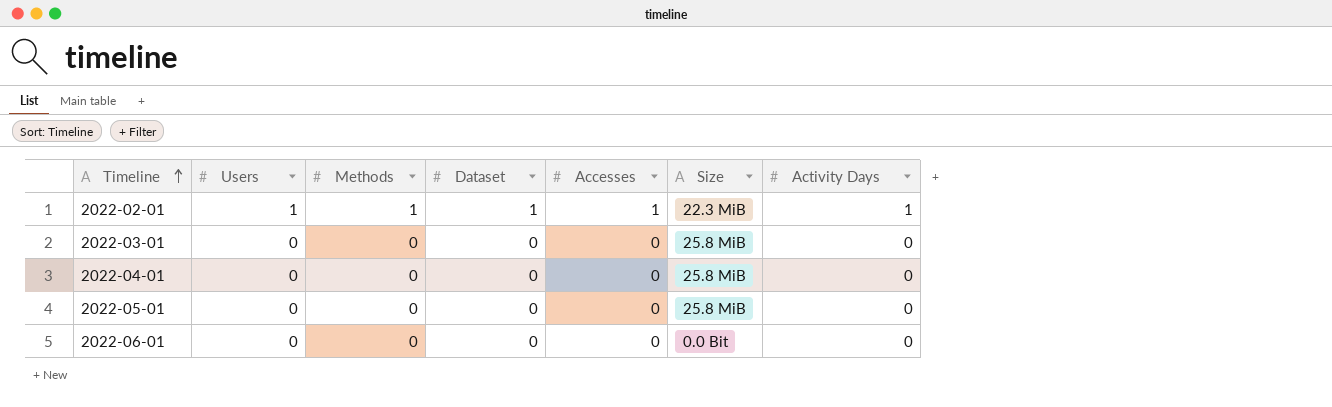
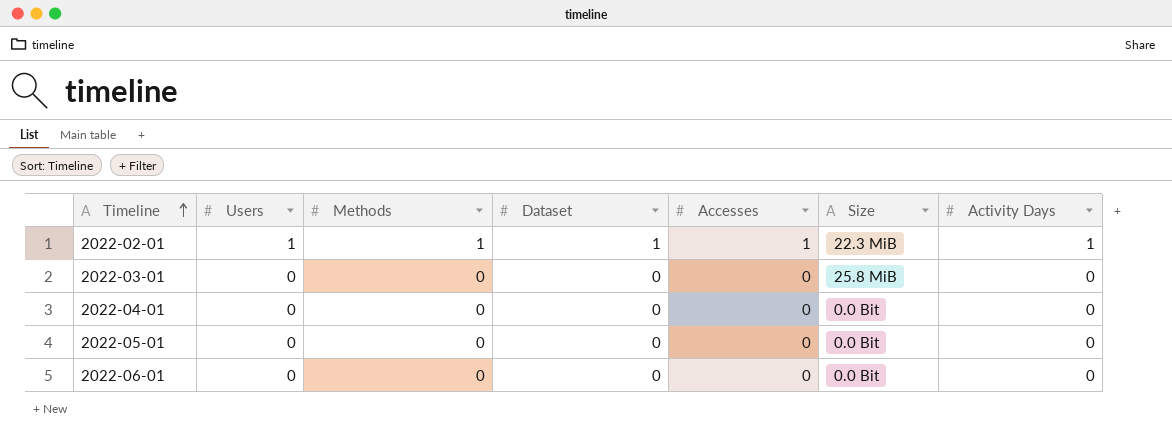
2022-04-01 | Size: 25.8 MiB -> 0.0 Bit
2022-05-01 | Size: 25.8 MiB -> 0.0 Bit

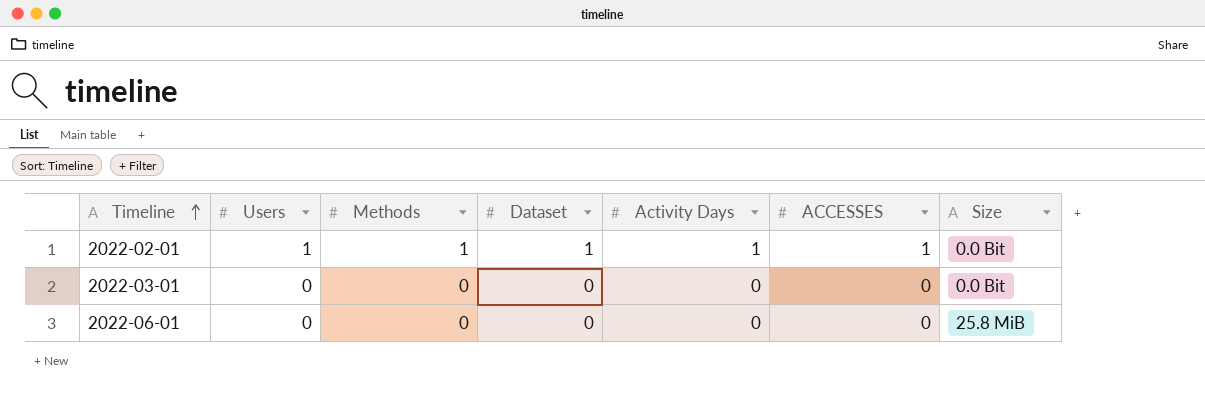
column Activity Days | position: 7 -> 5
column name: Accesses -> ACCESSES
row 2022-04-01: 0 | 0 | 0 | 0 | 0.0 Bit | 0 -> none
row 2022-05-01: 0 | 0 | 0 | 0 | 0.0 Bit | 0 -> none
2022-02-01 | Size: 22.3 MiB -> 0.0 Bit
2022-03-01 | Size: 25.8 MiB -> 0.0 Bit
2022-06-01 | Size: 0.0 Bit -> 25.8 MiB

